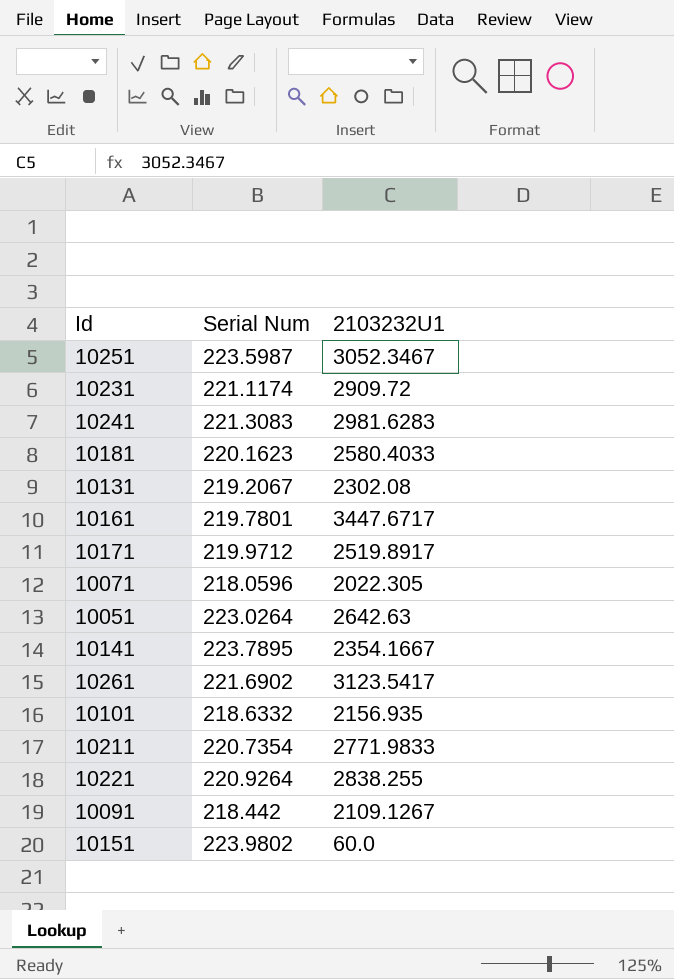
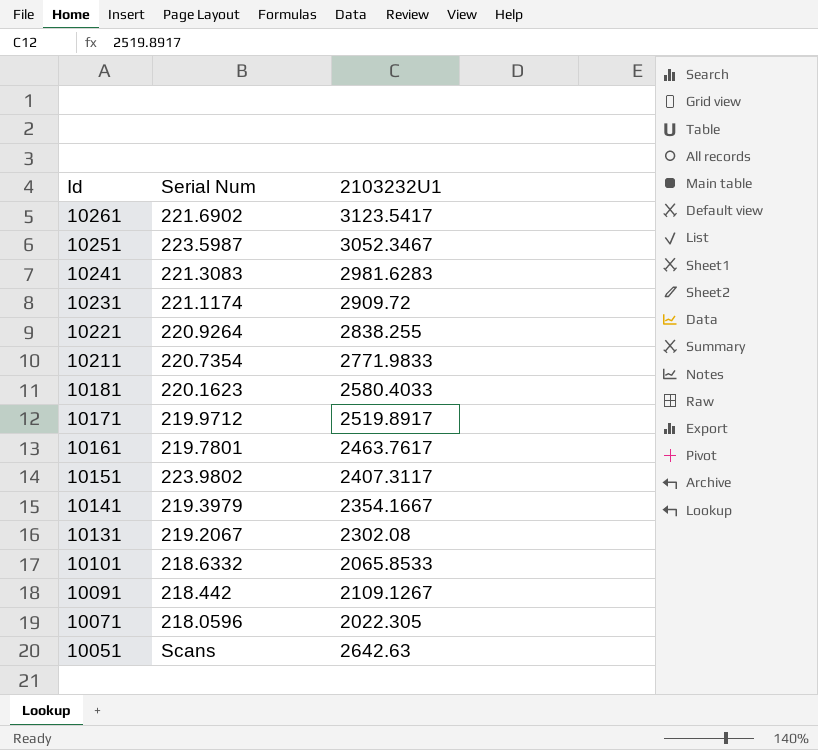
row order: none -> Id descending
10161 | 2103232U1: 3447.6717 -> 2463.7617
10151 | 2103232U1: 60.0 -> 2407.3117
10141 | Serial Num: 223.7895 -> 219.3979
10101 | 2103232U1: 2156.935 -> 2065.8533
10051 | Serial Num: 223.0264 -> Scans

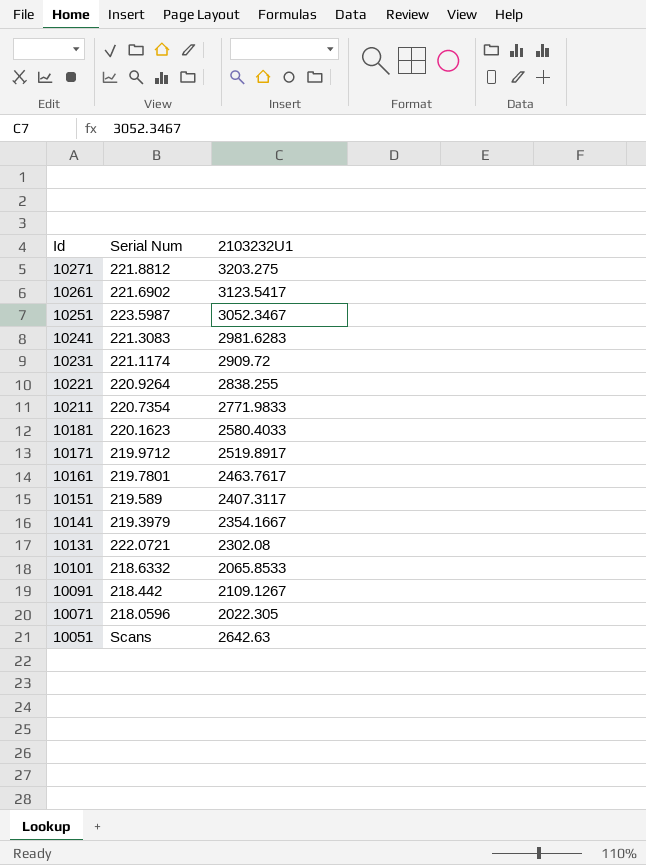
row 10271: none -> 221.8812 | 3203.275
10151 | Serial Num: 223.9802 -> 219.589
10131 | Serial Num: 219.2067 -> 222.0721

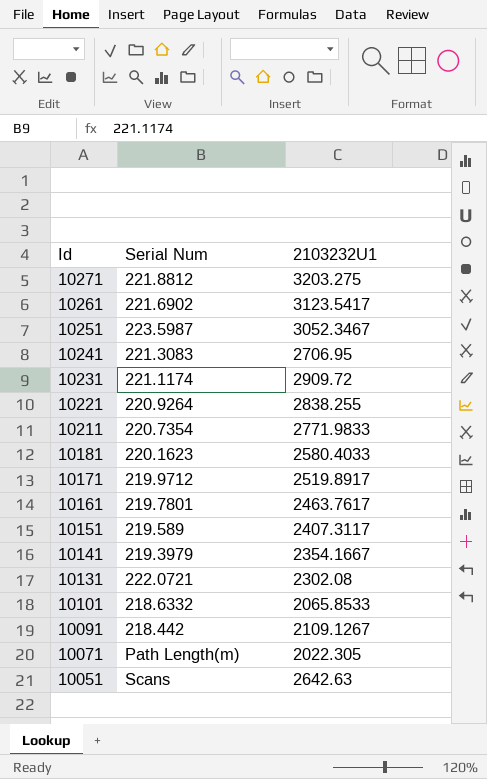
10241 | 2103232U1: 2981.6283 -> 2706.95
10071 | Serial Num: 218.0596 -> Path Length(m)

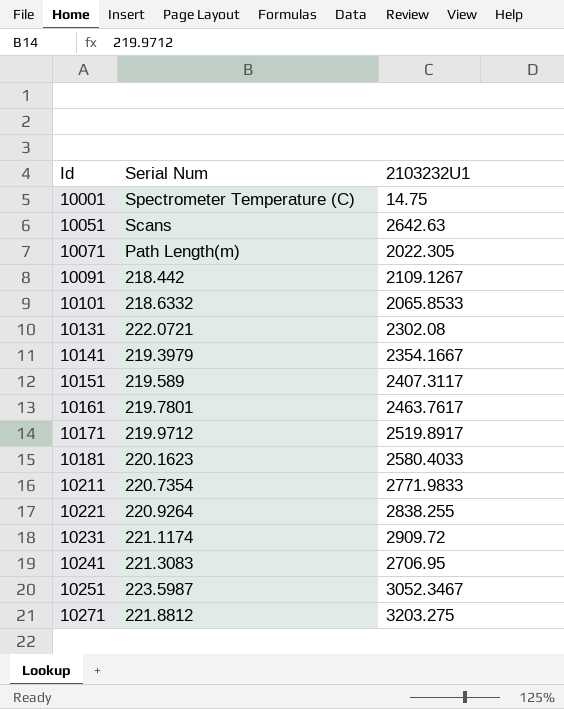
row order: Id descending -> Id ascending
row 10261: 221.6902 | 3123.5417 -> none
row 10001: none -> Spectrometer Temperature (C) | 14.75

